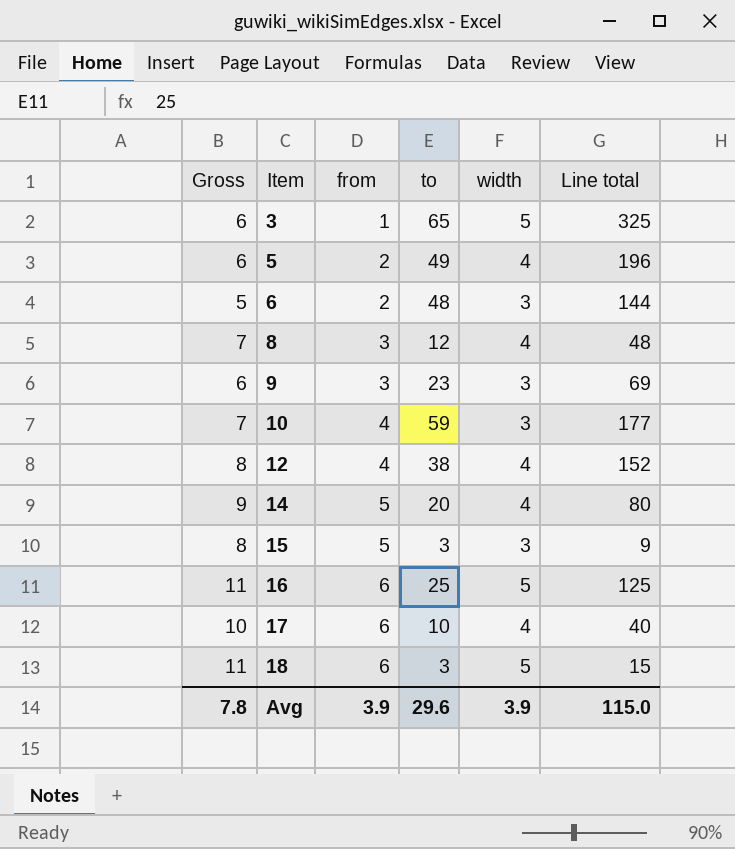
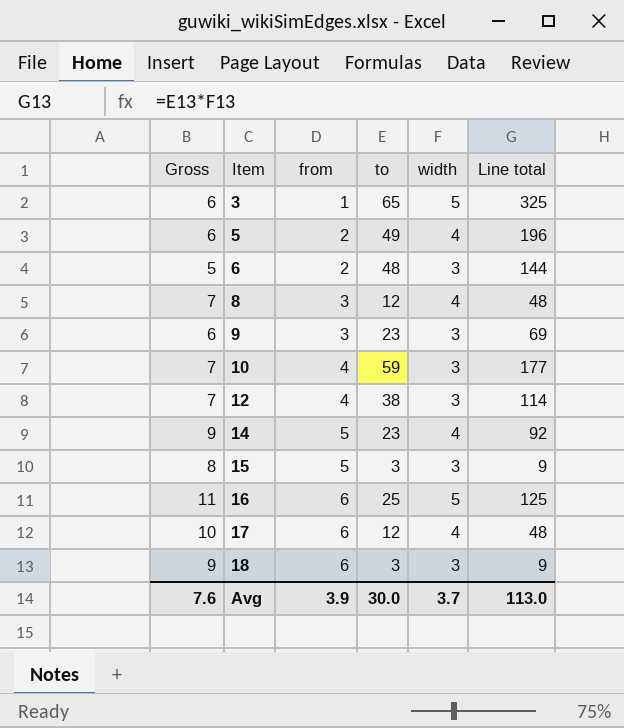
12 | Gross: 8 -> 7
12 | width: 4 -> 3
12 | Line total: 152 -> 114
14 | to: 20 -> 23
14 | Line total: 80 -> 92
17 | to: 10 -> 12
17 | Line total: 40 -> 48
18 | Gross: 11 -> 9
18 | width: 5 -> 3
18 | Line total: 15 -> 9
Avg | Gross: 7.8 -> 7.6
Avg | to: 29.6 -> 30.0
Avg | width: 3.9 -> 3.7
Avg | Line total: 115.0 -> 113.0

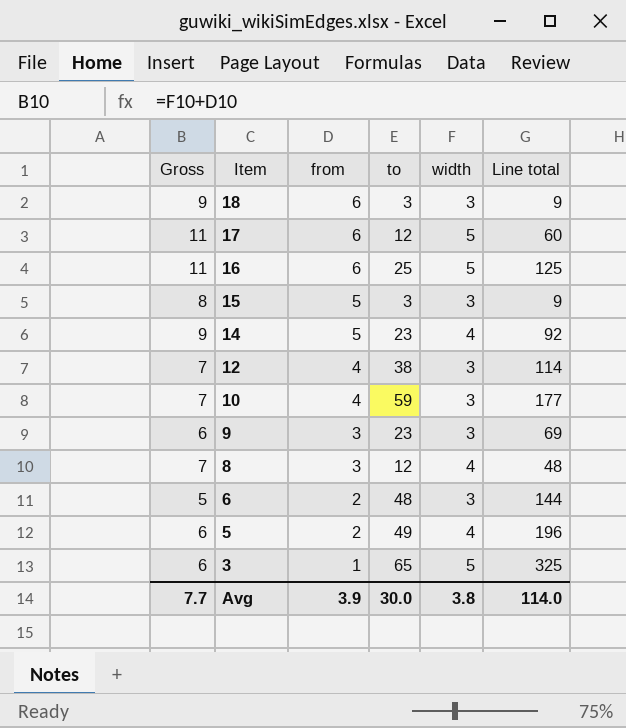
row order: Item ascending -> Item descending
17 | Gross: 10 -> 11
17 | width: 4 -> 5
17 | Line total: 48 -> 60
Avg | Gross: 7.6 -> 7.7
Avg | width: 3.7 -> 3.8
Avg | Line total: 113.0 -> 114.0

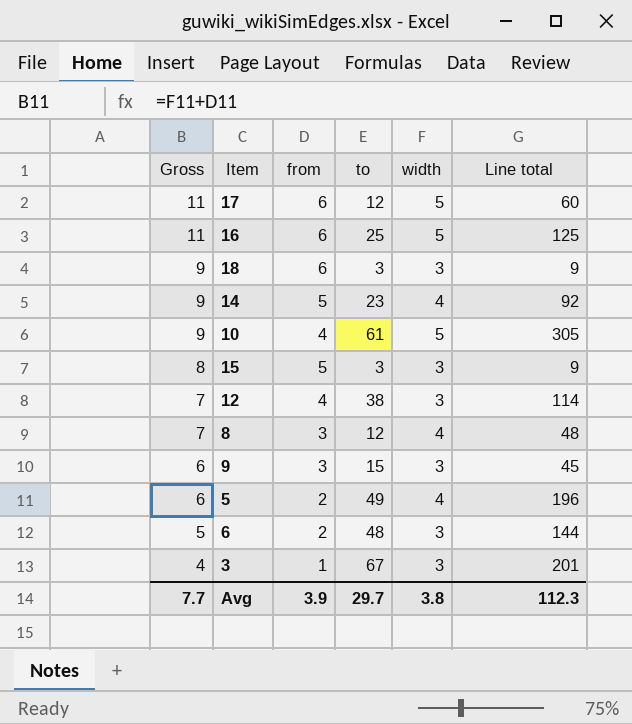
row order: Item descending -> Gross descending
10 | Gross: 7 -> 9
10 | to: 59 -> 61
10 | width: 3 -> 5
10 | Line total: 177 -> 305
9 | to: 23 -> 15
9 | Line total: 69 -> 45
3 | Gross: 6 -> 4
3 | to: 65 -> 67
3 | width: 5 -> 3
3 | Line total: 325 -> 201
Avg | to: 30.0 -> 29.7
Avg | Line total: 114.0 -> 112.3

